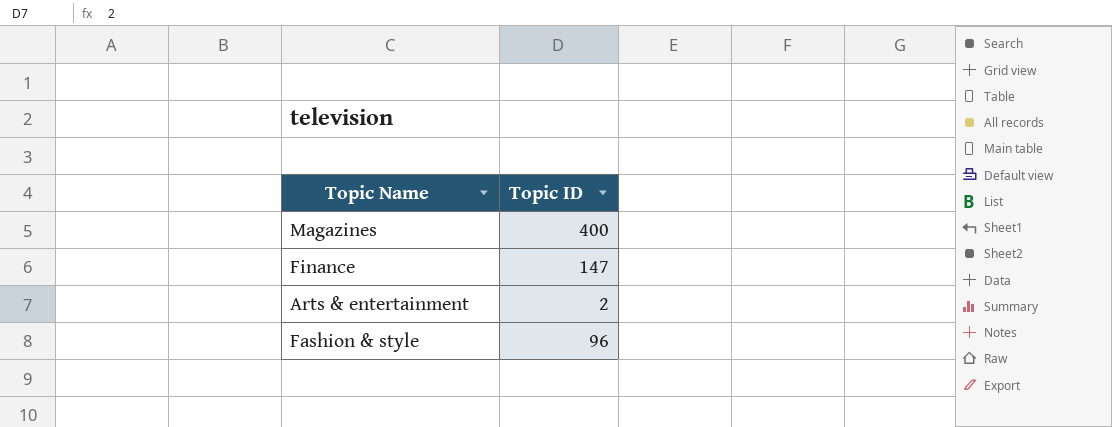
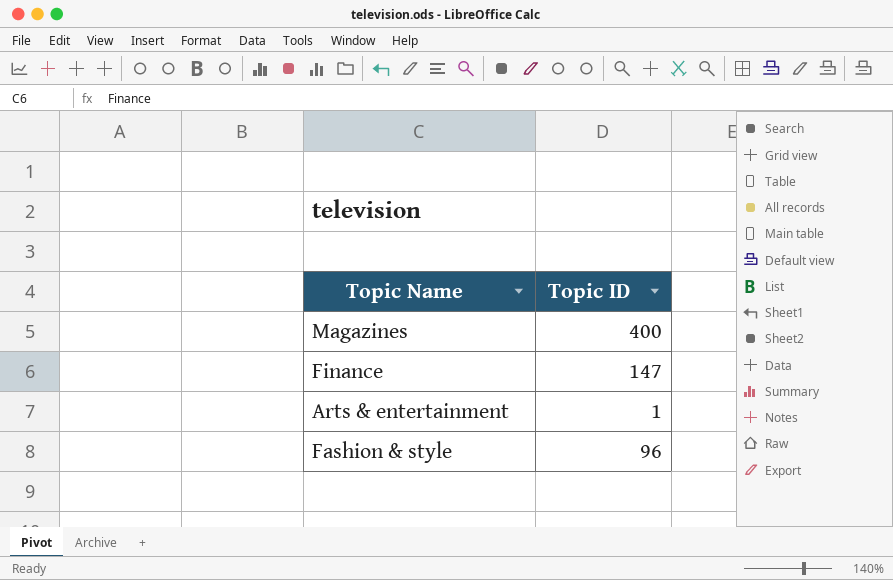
Arts & entertainment | Topic ID: 2 -> 1

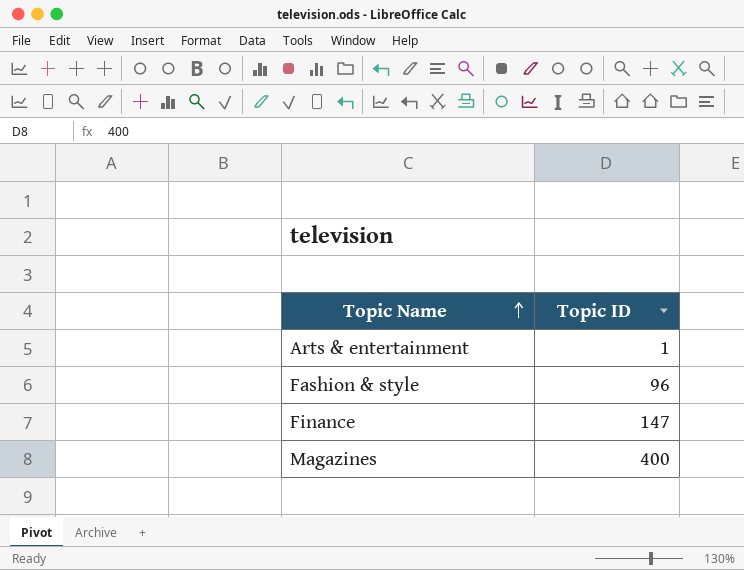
row order: none -> Topic Name ascending

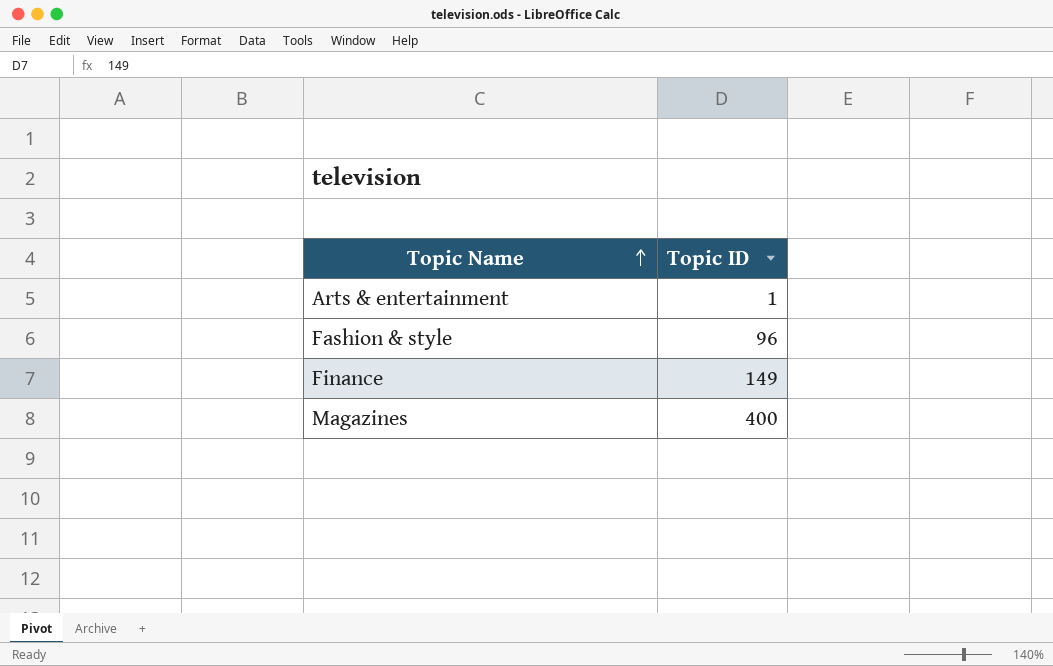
Finance | Topic ID: 147 -> 149

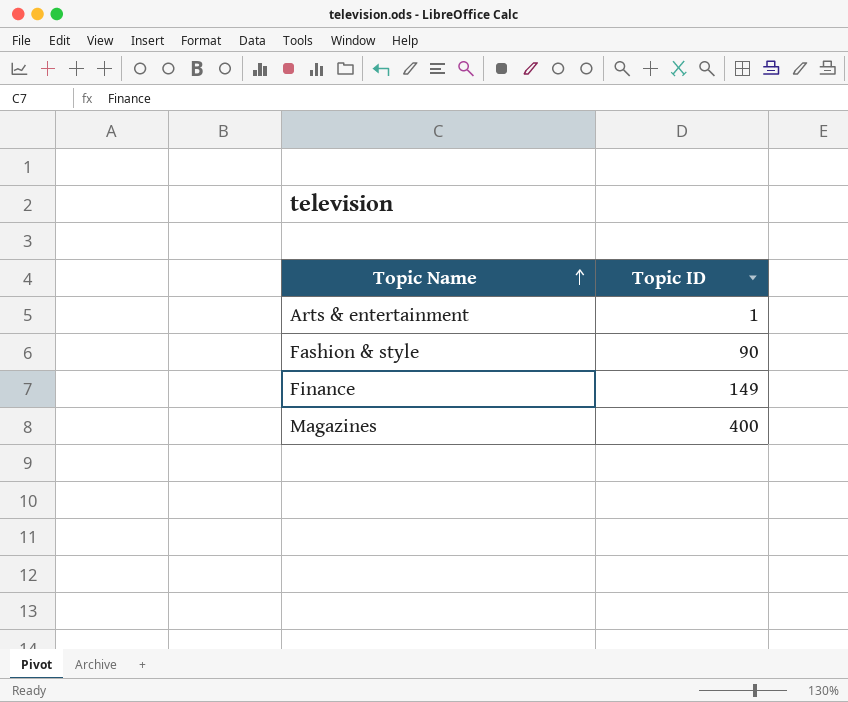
Fashion & style | Topic ID: 96 -> 90

